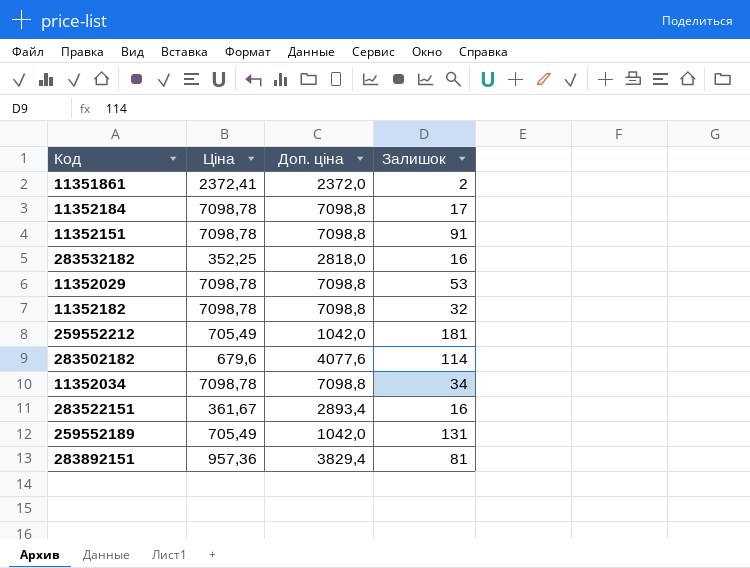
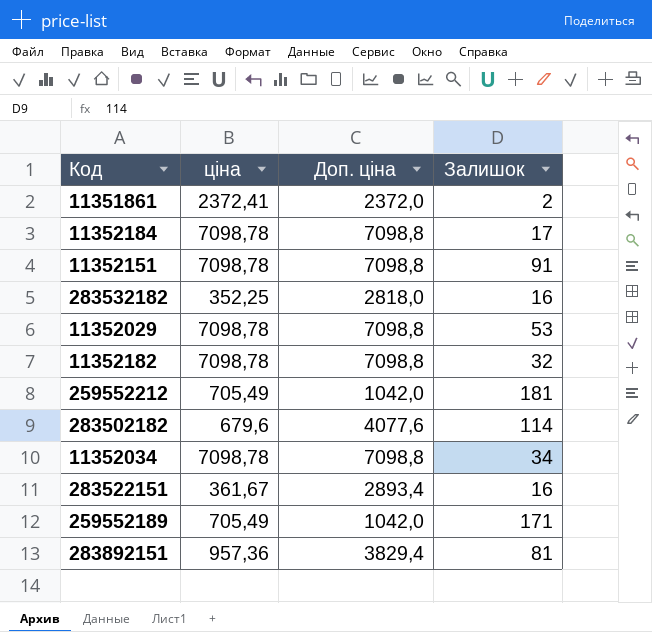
column name: Ціна -> ціна
259552189 | Залишок: 131 -> 171

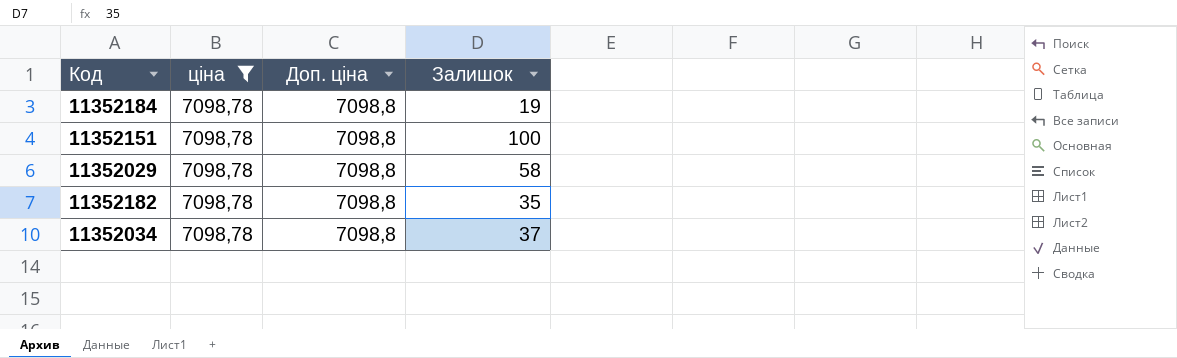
filter: none -> ціна = 7098,78
11352184 | Залишок: 17 -> 19
11352151 | Залишок: 91 -> 100
11352029 | Залишок: 53 -> 58
11352182 | Залишок: 32 -> 35
11352034 | Залишок: 34 -> 37

